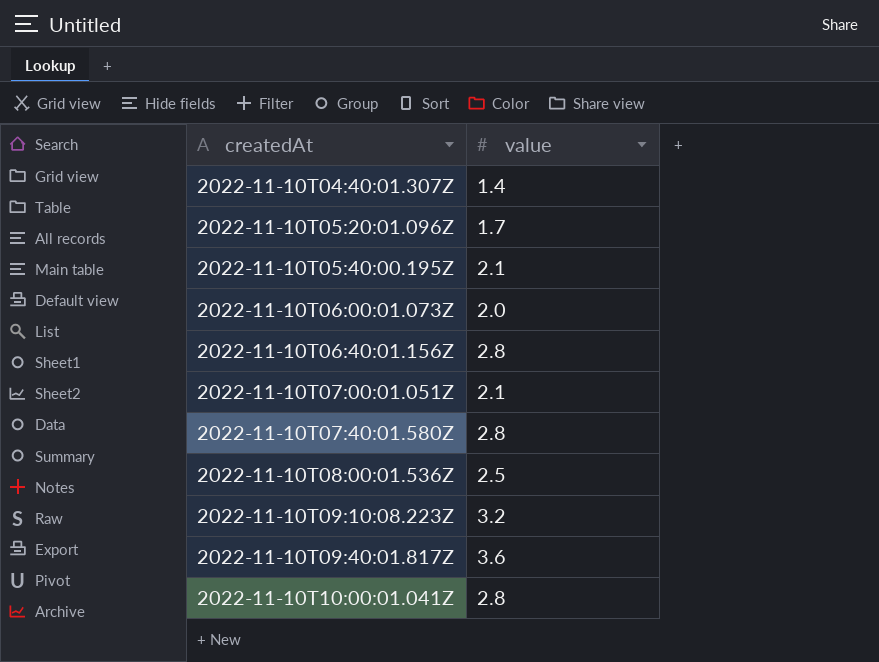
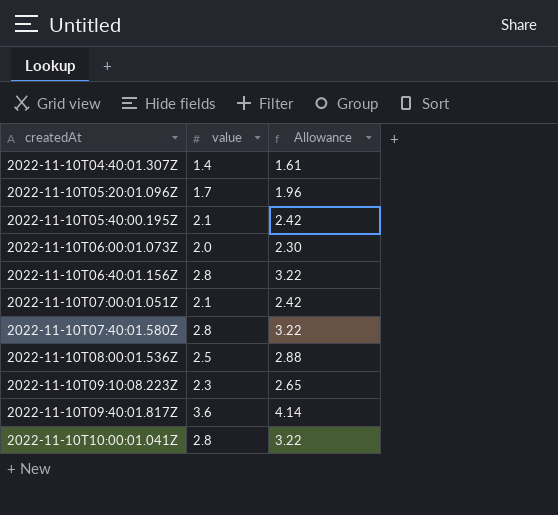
column Allowance | formula: none -> [value] * 1.15
2022-11-10T09:10:08.223Z | value: 3.2 -> 2.3

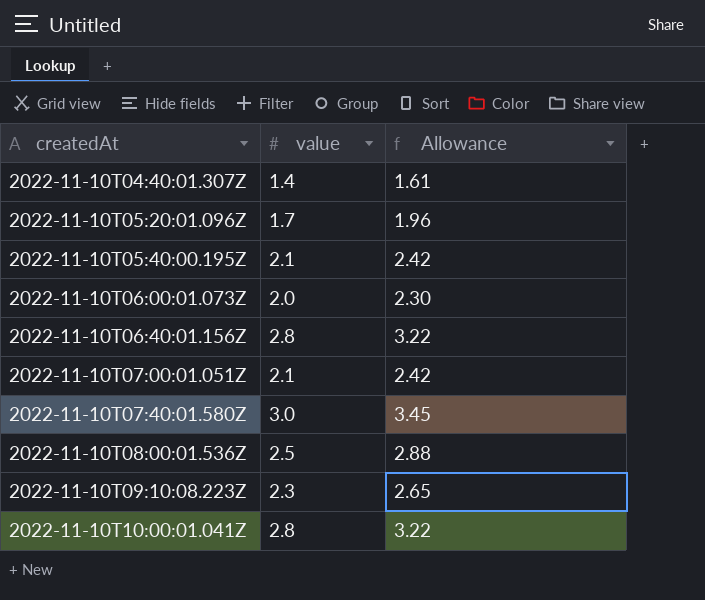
row 2022-11-10T09:40:01.817Z: 3.6 | 4.14 -> none
2022-11-10T07:40:01.580Z | value: 2.8 -> 3.0
2022-11-10T07:40:01.580Z | Allowance: 3.22 -> 3.45

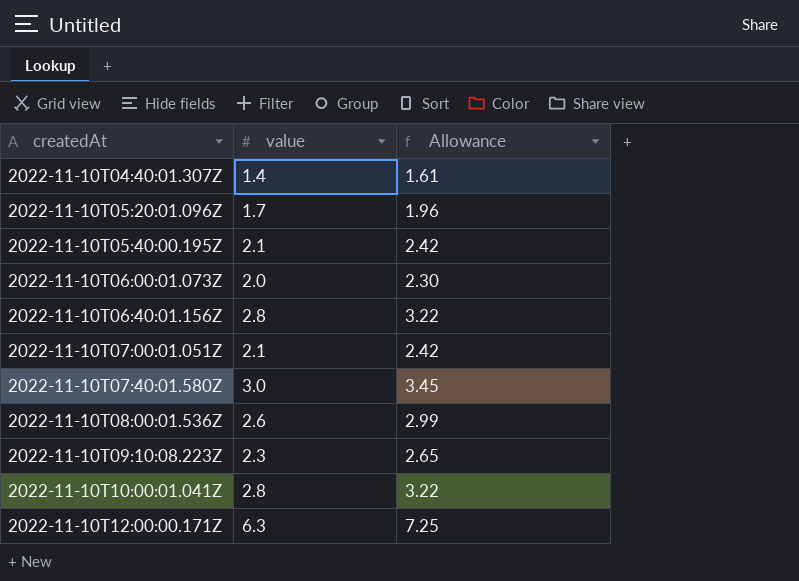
2022-11-10T08:00:01.536Z | value: 2.5 -> 2.6
2022-11-10T08:00:01.536Z | Allowance: 2.88 -> 2.99
row 2022-11-10T12:00:00.171Z: none -> 6.3 | 7.25

